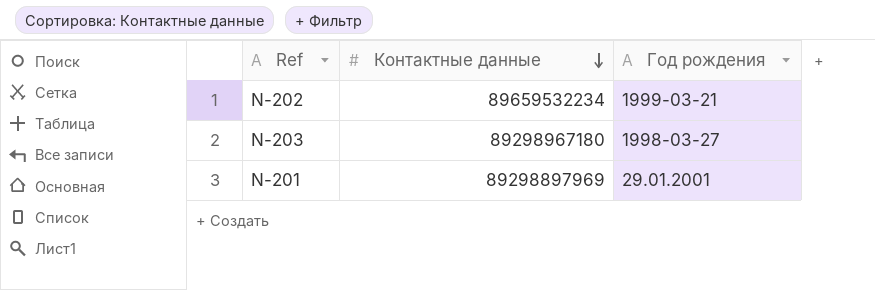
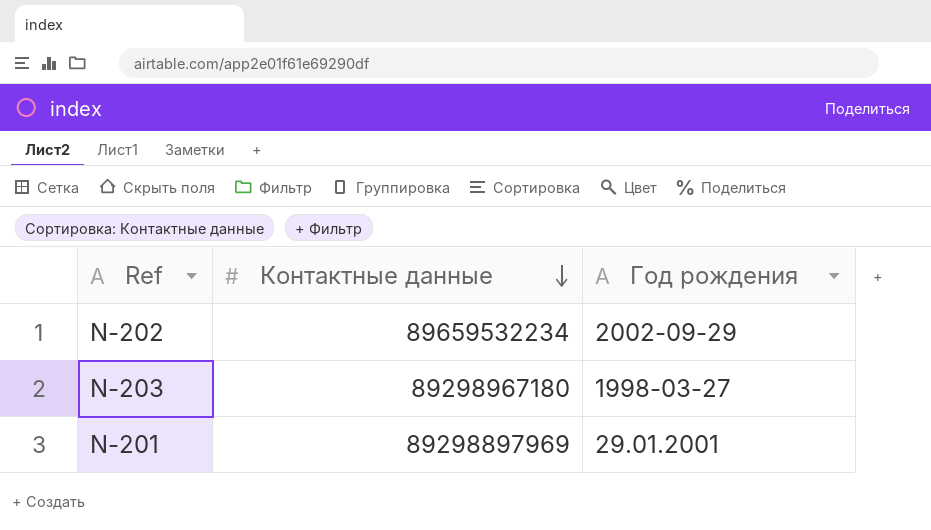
N-202 | Год рождения: 1999-03-21 -> 2002-09-29

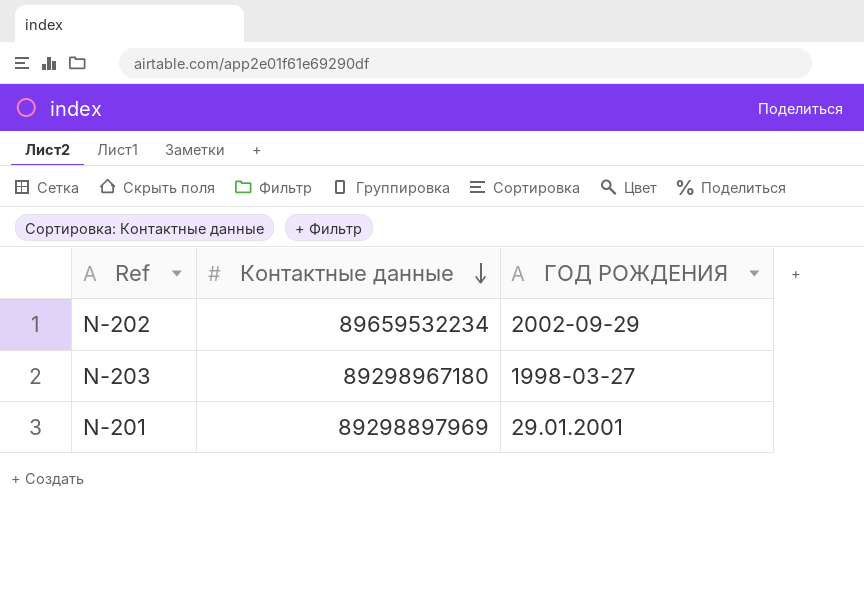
column name: Год рождения -> ГОД РОЖДЕНИЯ

